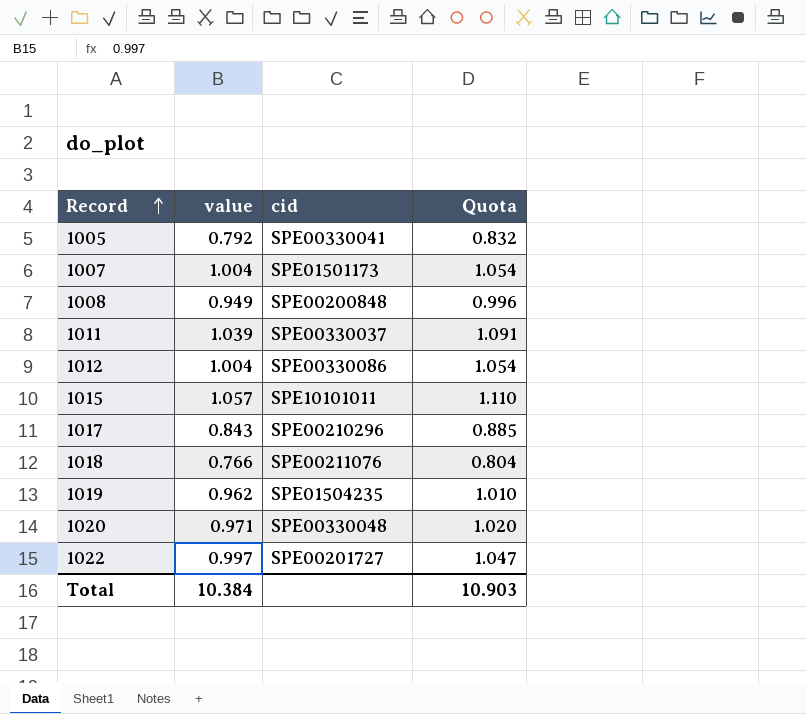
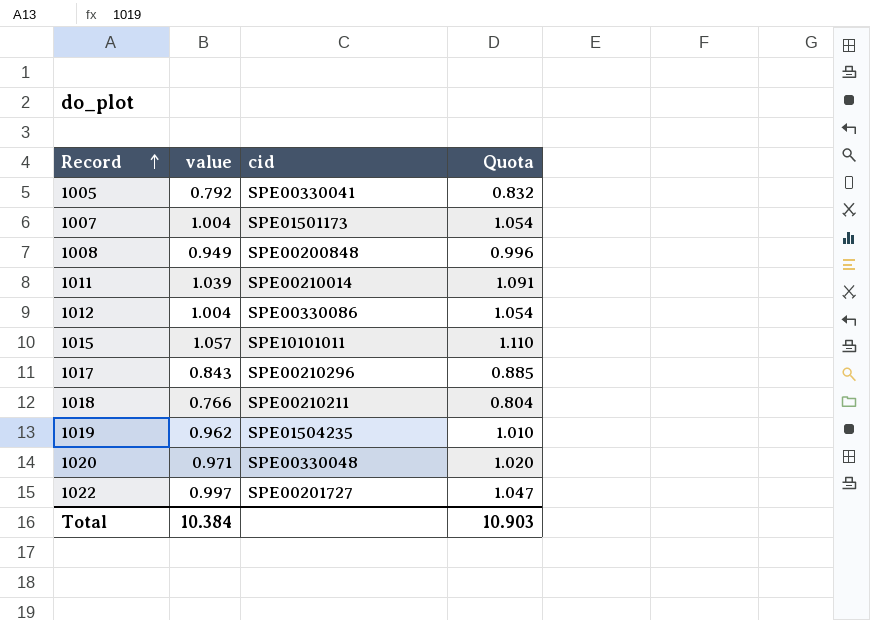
1011 | cid: SPE00330037 -> SPE00210014
1018 | cid: SPE00211076 -> SPE00210211

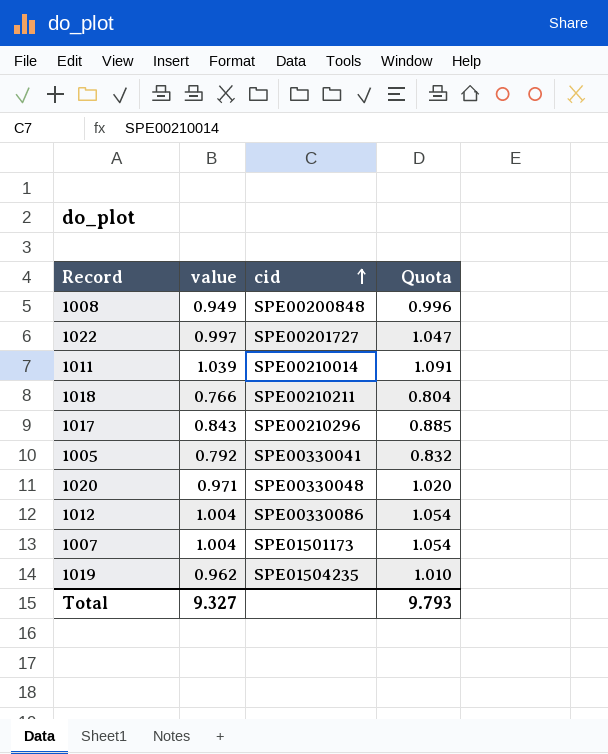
row order: Record ascending -> cid ascending
row 1015: 1.057 | SPE10101011 | 1.110 -> none
Total | value: 10.384 -> 9.327
Total | Quota: 10.903 -> 9.793

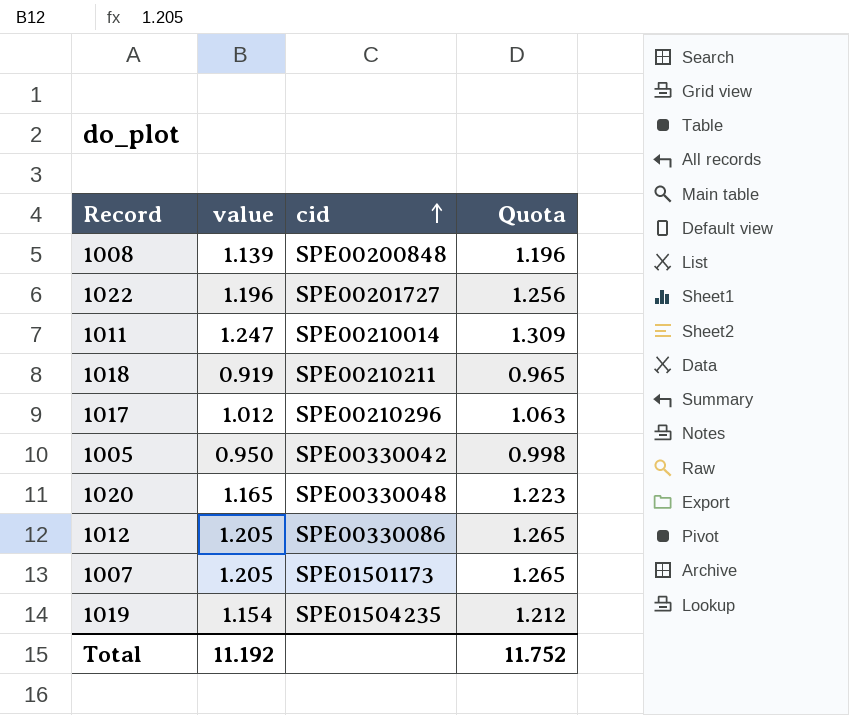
1008 | value: 0.949 -> 1.139
1008 | Quota: 0.996 -> 1.196
1022 | value: 0.997 -> 1.196
1022 | Quota: 1.047 -> 1.256
1011 | value: 1.039 -> 1.247
1011 | Quota: 1.091 -> 1.309
1018 | value: 0.766 -> 0.919
1018 | Quota: 0.804 -> 0.965
1017 | value: 0.843 -> 1.012
1017 | Quota: 0.885 -> 1.063
1005 | value: 0.792 -> 0.950
1005 | cid: SPE00330041 -> SPE00330042
1005 | Quota: 0.832 -> 0.998
1020 | value: 0.971 -> 1.165
1020 | Quota: 1.020 -> 1.223
1012 | value: 1.004 -> 1.205
1012 | Quota: 1.054 -> 1.265
1007 | value: 1.004 -> 1.205
1007 | Quota: 1.054 -> 1.265
1019 | value: 0.962 -> 1.154
1019 | Quota: 1.010 -> 1.212
Total | value: 9.327 -> 11.192
Total | Quota: 9.793 -> 11.752

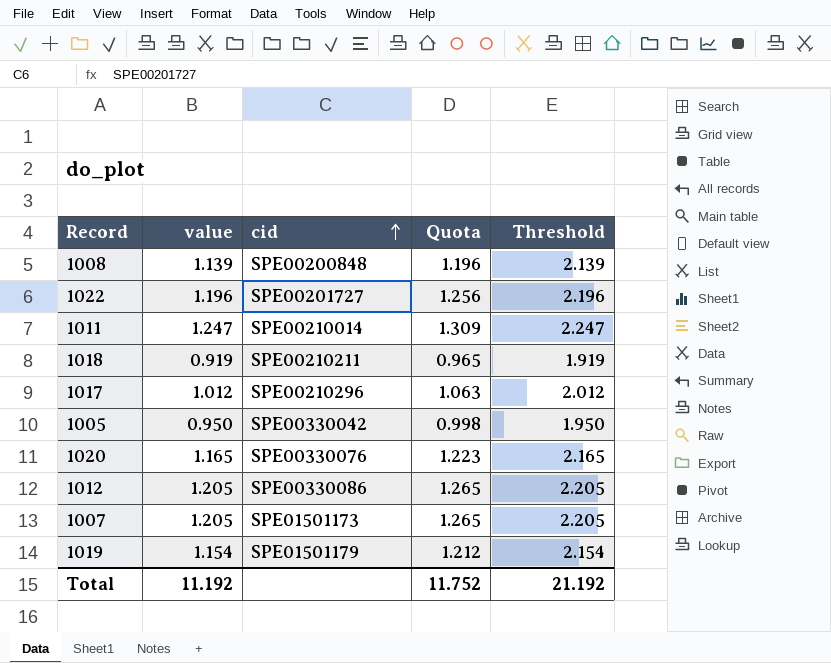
column Threshold | formula: none -> [value] + 1
1020 | cid: SPE00330048 -> SPE00330076
1019 | cid: SPE01504235 -> SPE01501179

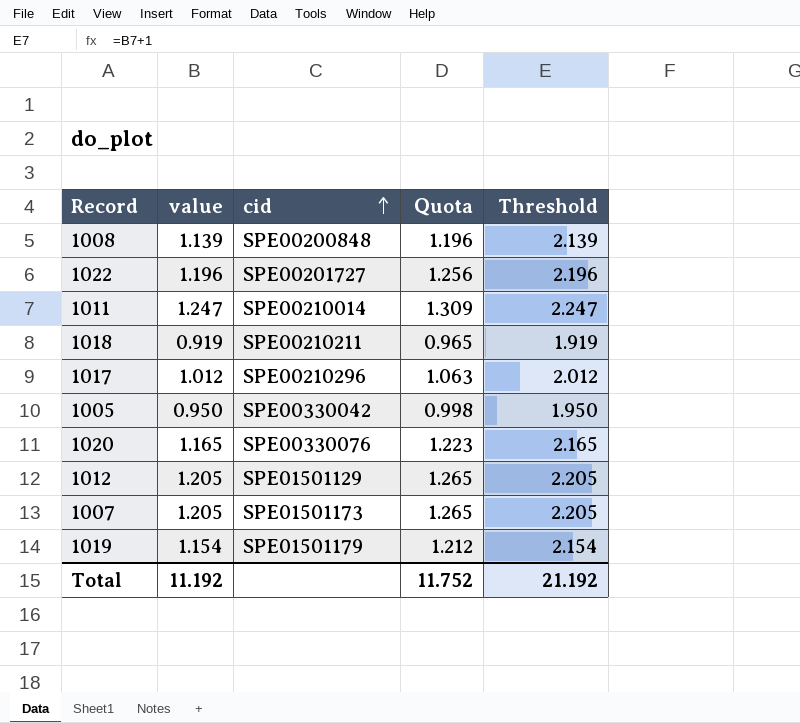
1012 | cid: SPE00330086 -> SPE01501129

